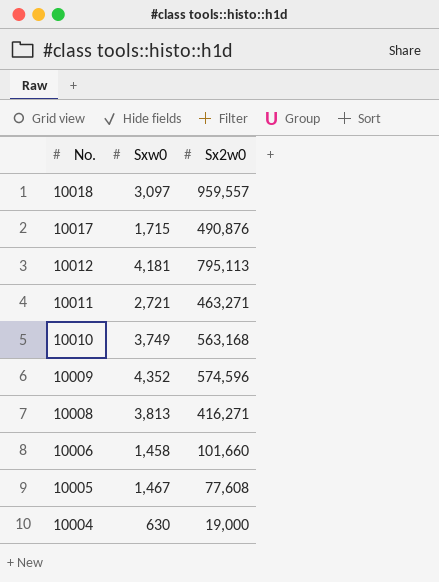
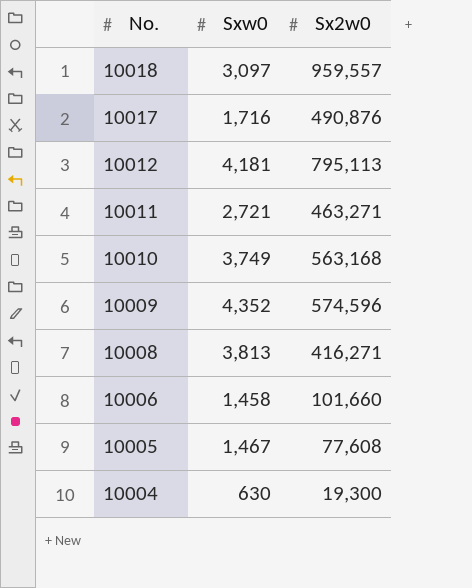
10017 | Sxw0: 1,715 -> 1,716
10004 | Sx2w0: 19,000 -> 19,300

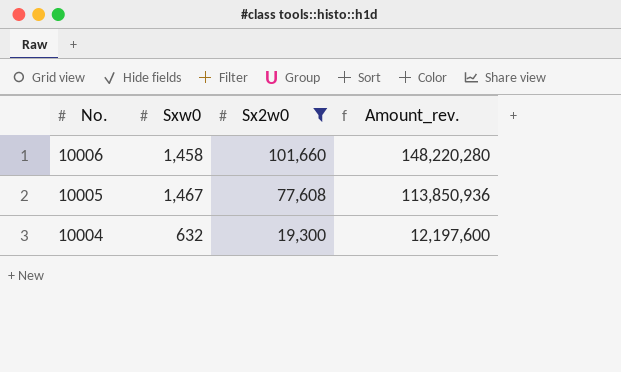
filter: none -> Sx2w0 <= 101,660
column Amount_rev. | formula: none -> [Sxw0] * [Sx2w0]
10004 | Sxw0: 630 -> 632

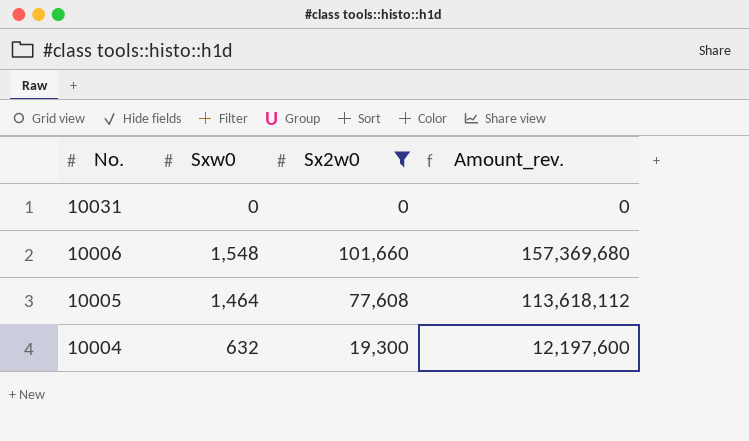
row 10031: none -> 0 | 0 | 0
10006 | Sxw0: 1,458 -> 1,548
10006 | Amount_rev.: 148,220,280 -> 157,369,680
10005 | Sxw0: 1,467 -> 1,464
10005 | Amount_rev.: 113,850,936 -> 113,618,112

